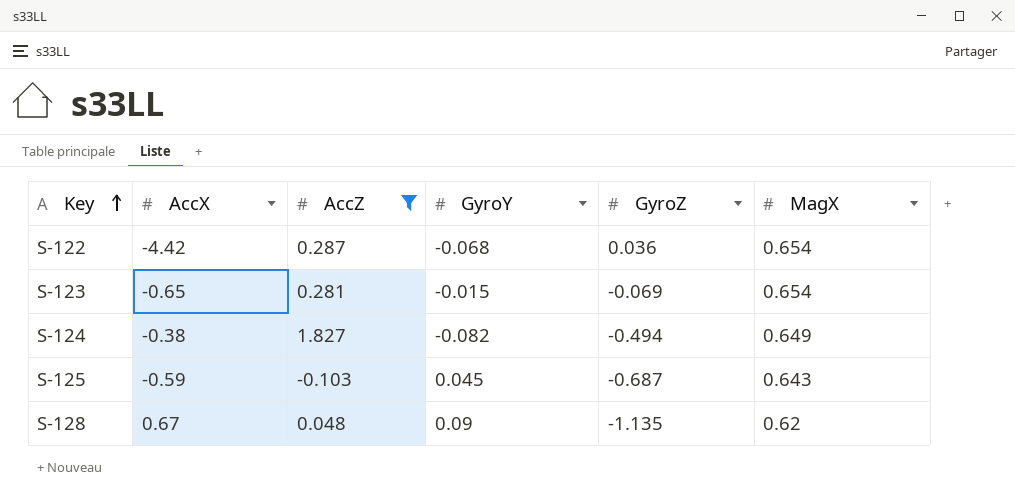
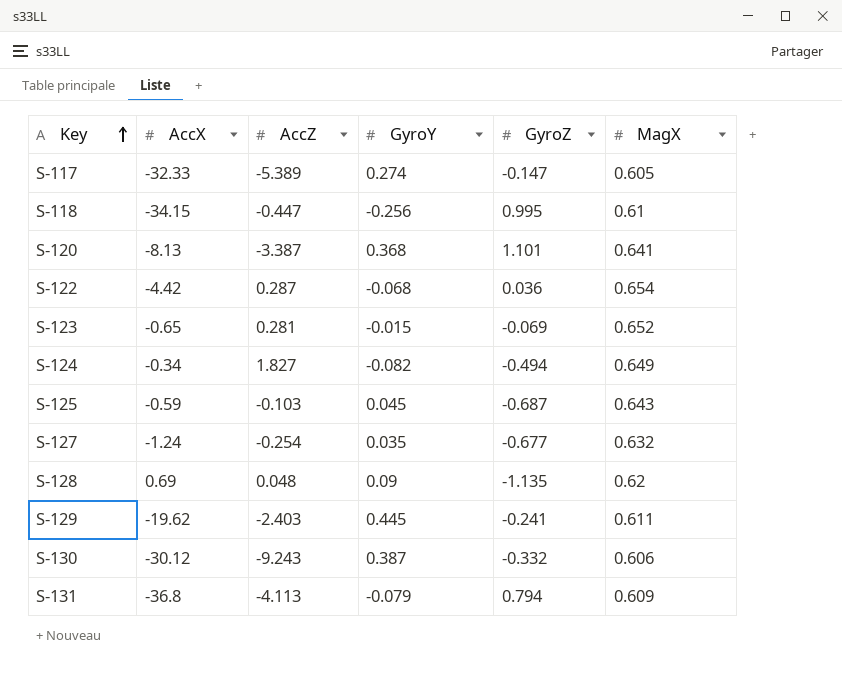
filter: AccZ >= -0.103 -> none
S-123 | MagX: 0.654 -> 0.652
S-124 | AccX: -0.38 -> -0.34
S-128 | AccX: 0.67 -> 0.69

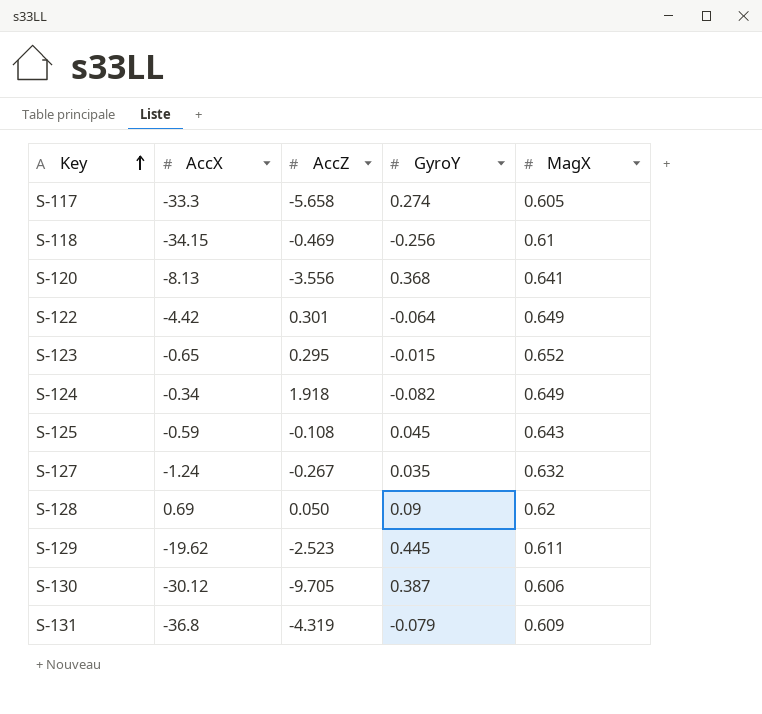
column GyroZ | position: 5 -> none
S-117 | AccX: -32.33 -> -33.3
S-117 | AccZ: -5.389 -> -5.658
S-118 | AccZ: -0.447 -> -0.469
S-120 | AccZ: -3.387 -> -3.556
S-122 | AccZ: 0.287 -> 0.301
S-122 | GyroY: -0.068 -> -0.064
S-122 | MagX: 0.654 -> 0.649
S-123 | AccZ: 0.281 -> 0.295
S-124 | AccZ: 1.827 -> 1.918
S-125 | AccZ: -0.103 -> -0.108
S-127 | AccZ: -0.254 -> -0.267
S-128 | AccZ: 0.048 -> 0.050
S-129 | AccZ: -2.403 -> -2.523
S-130 | AccZ: -9.243 -> -9.705
S-131 | AccZ: -4.113 -> -4.319

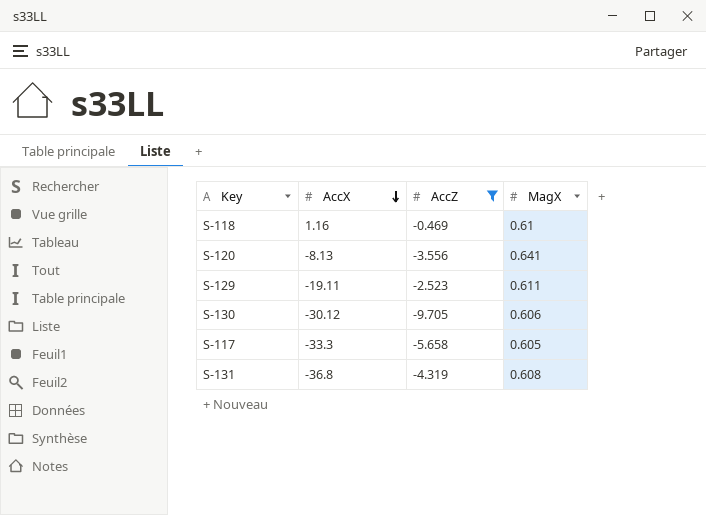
filter: none -> AccZ <= -0.469
row order: Key ascending -> AccX descending
column GyroY | position: 4 -> none
S-118 | AccX: -34.15 -> 1.16
S-129 | AccX: -19.62 -> -19.11
S-131 | MagX: 0.609 -> 0.608

